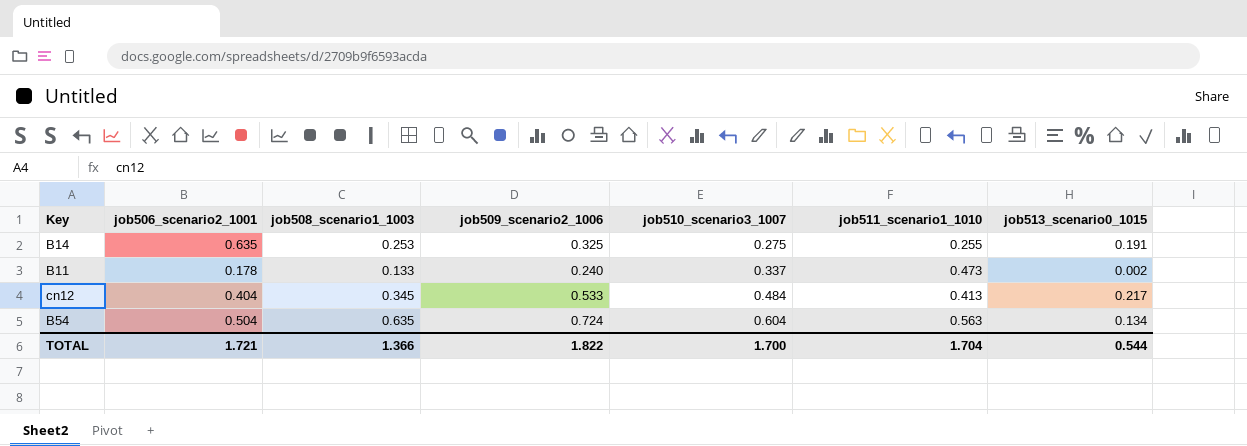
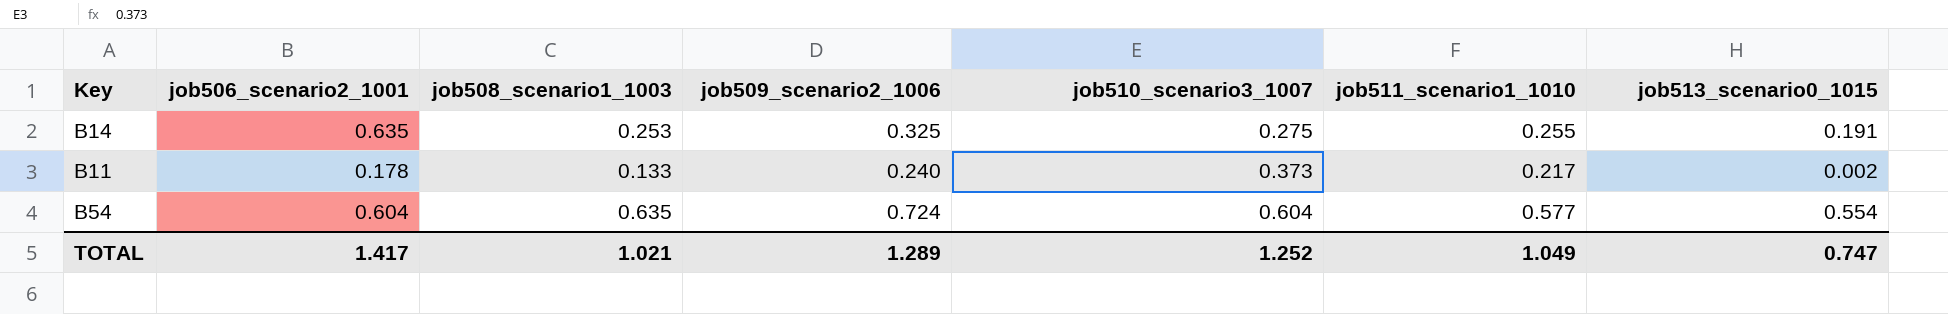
row cn12: 0.404 | 0.345 | 0.533 | 0.484 | 0.413 | 0.217 -> none
B11 | job510_scenario3_1007: 0.337 -> 0.373
B11 | job511_scenario1_1010: 0.473 -> 0.217
B54 | job506_scenario2_1001: 0.504 -> 0.604
B54 | job511_scenario1_1010: 0.563 -> 0.577
B54 | job513_scenario0_1015: 0.134 -> 0.554
TOTAL | job506_scenario2_1001: 1.721 -> 1.417
TOTAL | job508_scenario1_1003: 1.366 -> 1.021
TOTAL | job509_scenario2_1006: 1.822 -> 1.289
TOTAL | job510_scenario3_1007: 1.700 -> 1.252
TOTAL | job511_scenario1_1010: 1.704 -> 1.049
TOTAL | job513_scenario0_1015: 0.544 -> 0.747

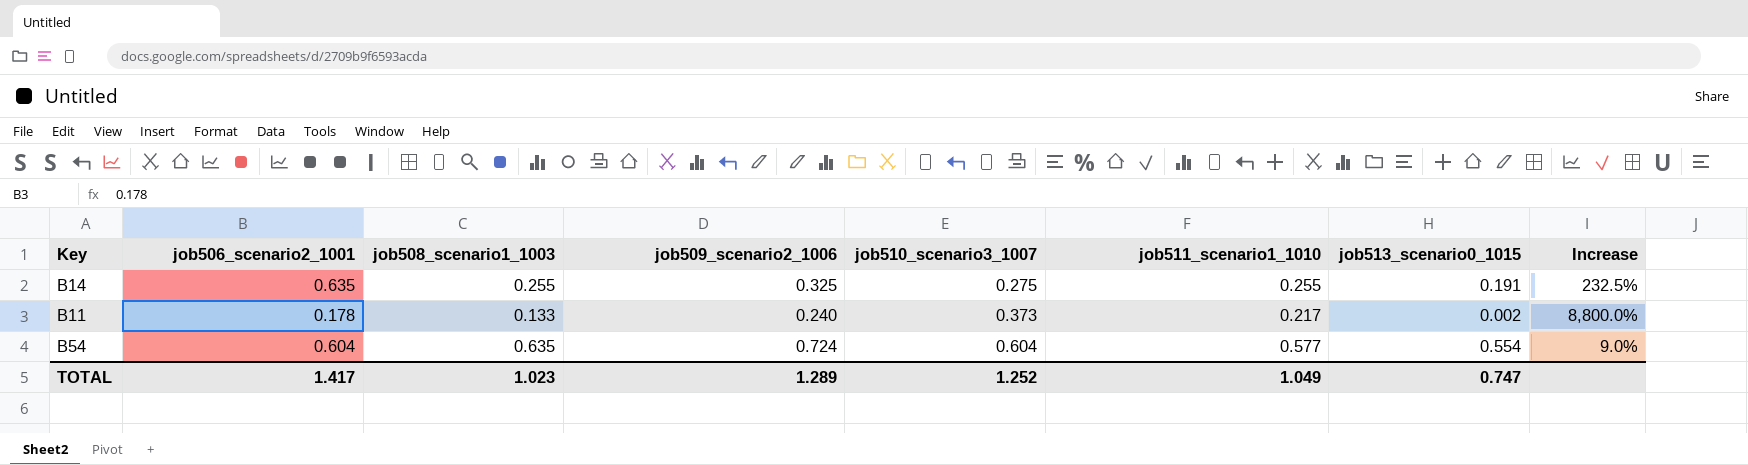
column Increase | formula: none -> ([job506_scenario2_1001] - [job513_scenario0_1015]) / [job513_scenario0_1015]
B14 | job508_scenario1_1003: 0.253 -> 0.255
TOTAL | job508_scenario1_1003: 1.021 -> 1.023

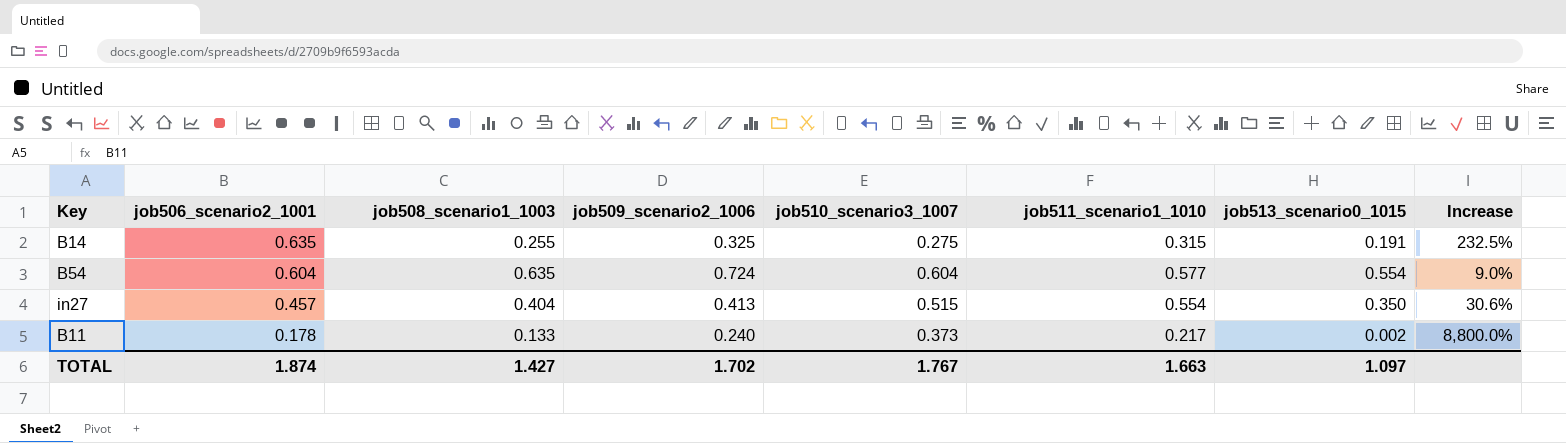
row order: job510_scenario3_1007 ascending -> job506_scenario2_1001 descending
B14 | job511_scenario1_1010: 0.255 -> 0.315
row in27: none -> 0.457 | 0.404 | 0.413 | 0.515 | 0.554 | 0.350 | 30.6%
TOTAL | job506_scenario2_1001: 1.417 -> 1.874
TOTAL | job508_scenario1_1003: 1.023 -> 1.427
TOTAL | job509_scenario2_1006: 1.289 -> 1.702
TOTAL | job510_scenario3_1007: 1.252 -> 1.767
TOTAL | job511_scenario1_1010: 1.049 -> 1.663
TOTAL | job513_scenario0_1015: 0.747 -> 1.097

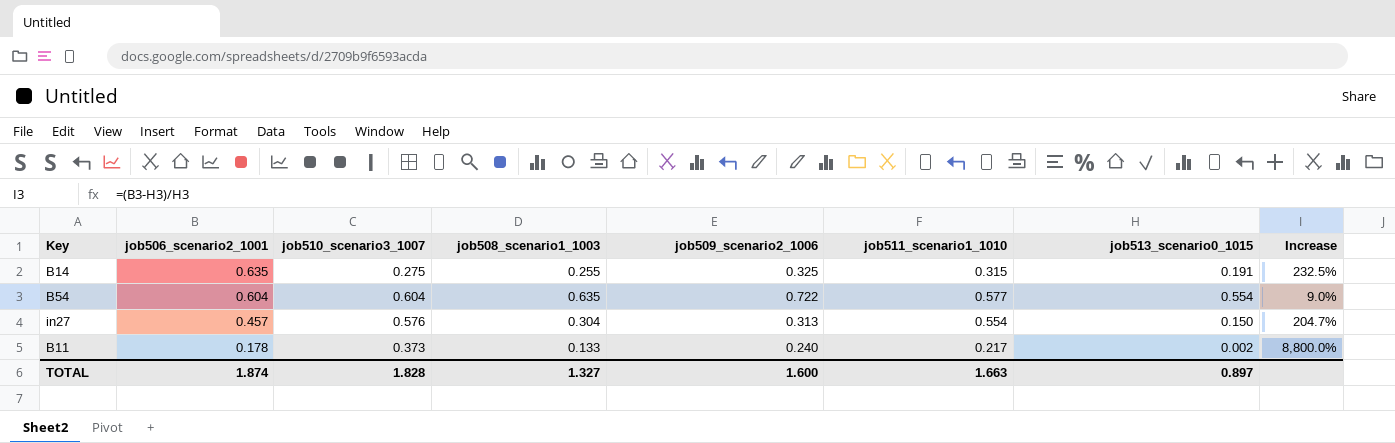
column job510_scenario3_1007 | position: 5 -> 3
B54 | job509_scenario2_1006: 0.724 -> 0.722
in27 | job510_scenario3_1007: 0.515 -> 0.576
in27 | job508_scenario1_1003: 0.404 -> 0.304
in27 | job509_scenario2_1006: 0.413 -> 0.313
in27 | job513_scenario0_1015: 0.350 -> 0.150
in27 | Increase: 30.6% -> 204.7%
TOTAL | job510_scenario3_1007: 1.767 -> 1.828
TOTAL | job508_scenario1_1003: 1.427 -> 1.327
TOTAL | job509_scenario2_1006: 1.702 -> 1.600
TOTAL | job513_scenario0_1015: 1.097 -> 0.897

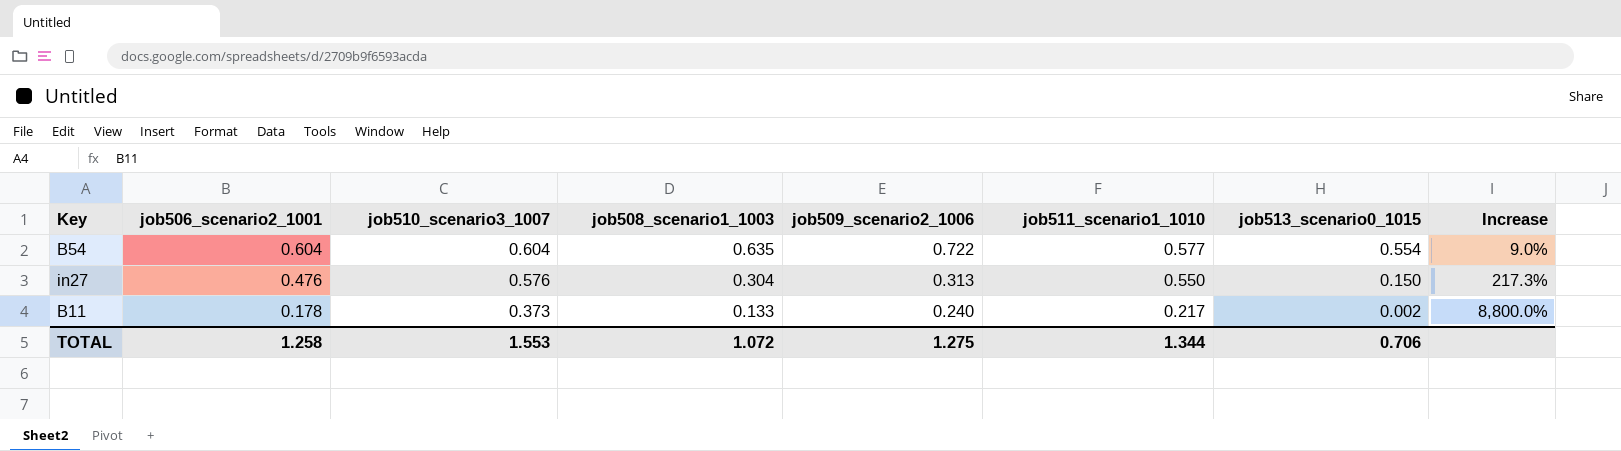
row B14: 0.635 | 0.275 | 0.255 | 0.325 | 0.315 | 0.191 | 232.5% -> none
in27 | job506_scenario2_1001: 0.457 -> 0.476
in27 | job511_scenario1_1010: 0.554 -> 0.550
in27 | Increase: 204.7% -> 217.3%
TOTAL | job506_scenario2_1001: 1.874 -> 1.258
TOTAL | job510_scenario3_1007: 1.828 -> 1.553
TOTAL | job508_scenario1_1003: 1.327 -> 1.072
TOTAL | job509_scenario2_1006: 1.600 -> 1.275
TOTAL | job511_scenario1_1010: 1.663 -> 1.344
TOTAL | job513_scenario0_1015: 0.897 -> 0.706

